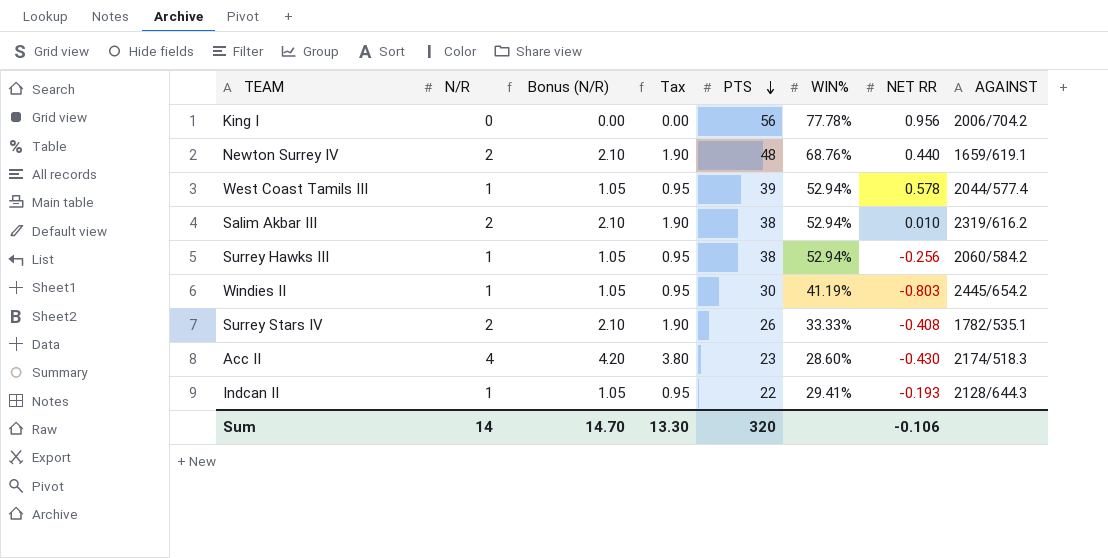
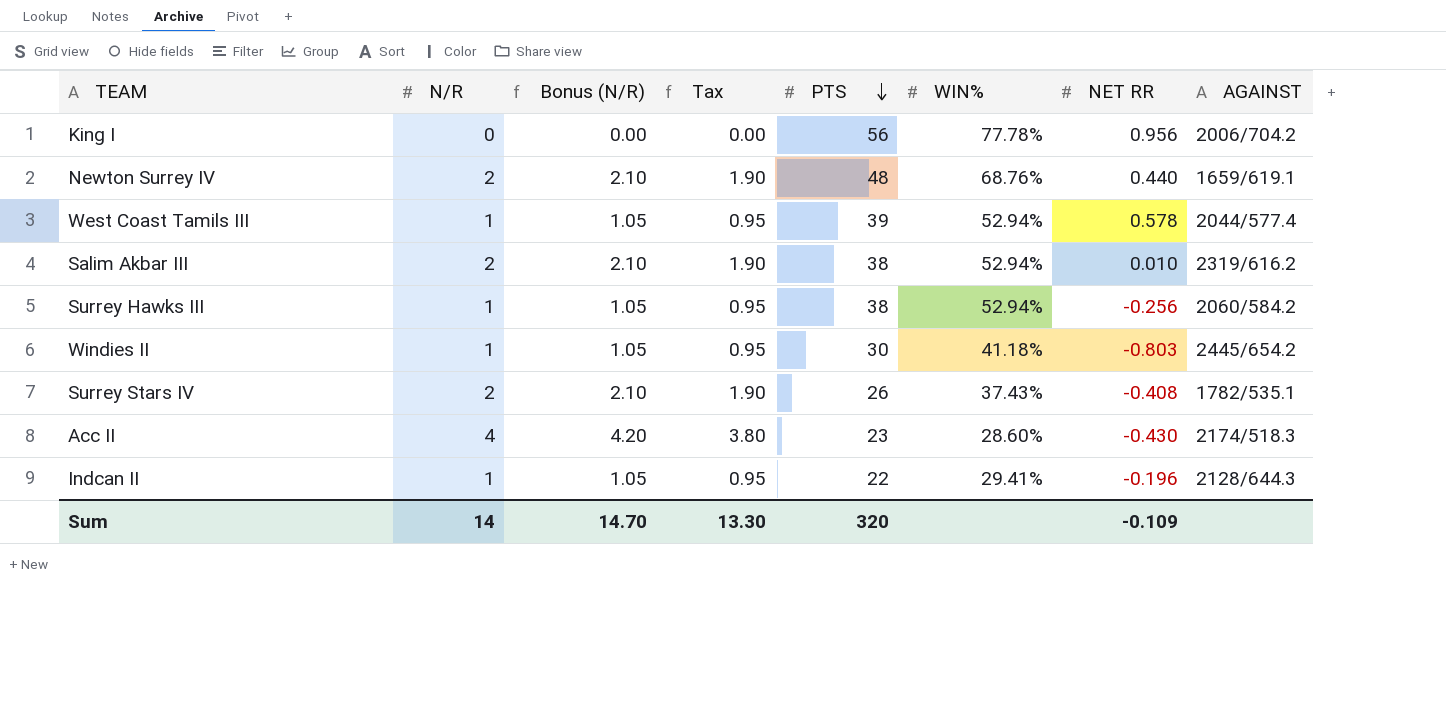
Windies II | WIN%: 41.19% -> 41.18%
Surrey Stars IV | WIN%: 33.33% -> 37.43%
Indcan II | NET RR: -0.193 -> -0.196
Sum | NET RR: -0.106 -> -0.109

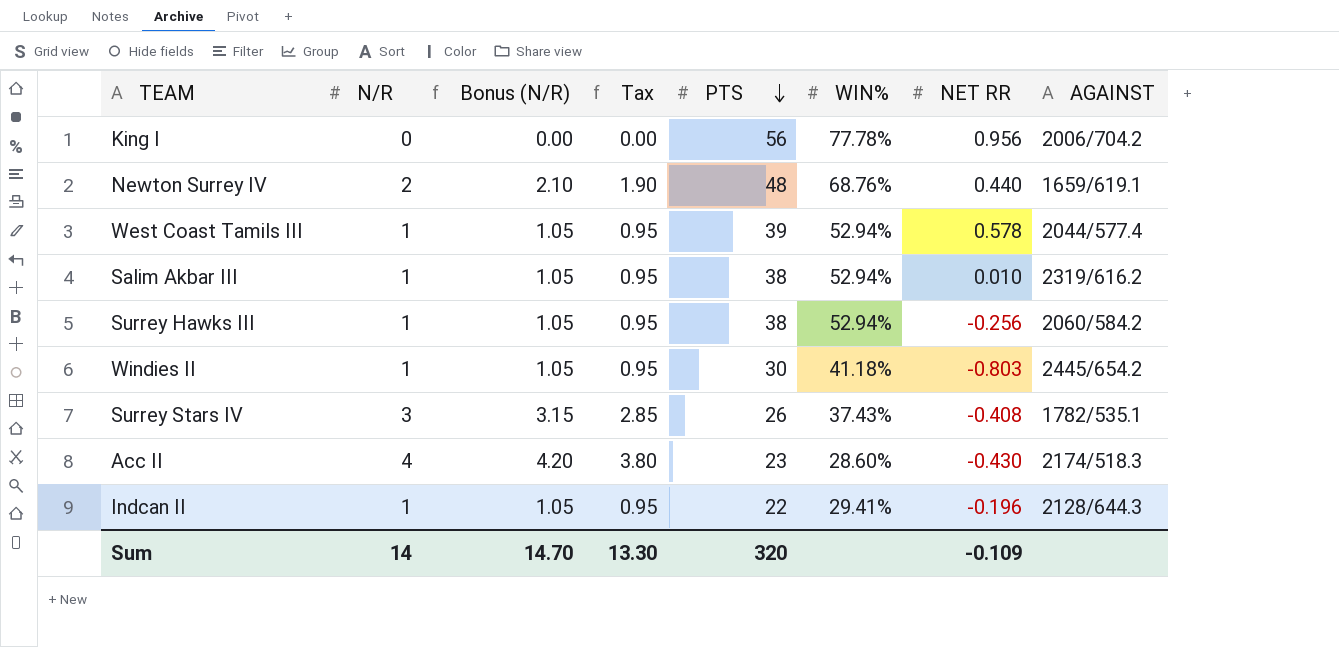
Salim Akbar III | N/R: 2 -> 1
Salim Akbar III | Bonus (N/R): 2.10 -> 1.05
Salim Akbar III | Tax: 1.90 -> 0.95
Surrey Stars IV | N/R: 2 -> 3
Surrey Stars IV | Bonus (N/R): 2.10 -> 3.15
Surrey Stars IV | Tax: 1.90 -> 2.85

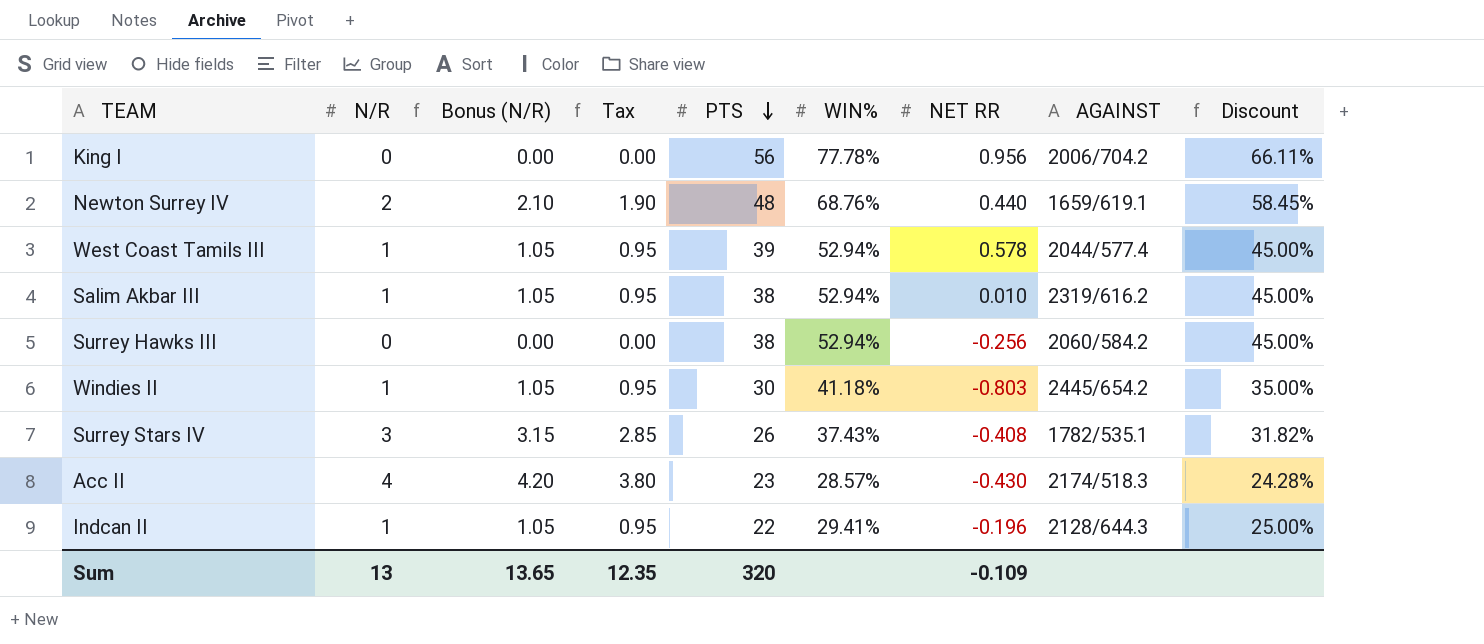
column Discount | formula: none -> [WIN%] * 0.85
Surrey Hawks III | N/R: 1 -> 0
Surrey Hawks III | Bonus (N/R): 1.05 -> 0.00
Surrey Hawks III | Tax: 0.95 -> 0.00
Acc II | WIN%: 28.60% -> 28.57%
Sum | N/R: 14 -> 13
Sum | Bonus (N/R): 14.70 -> 13.65
Sum | Tax: 13.30 -> 12.35

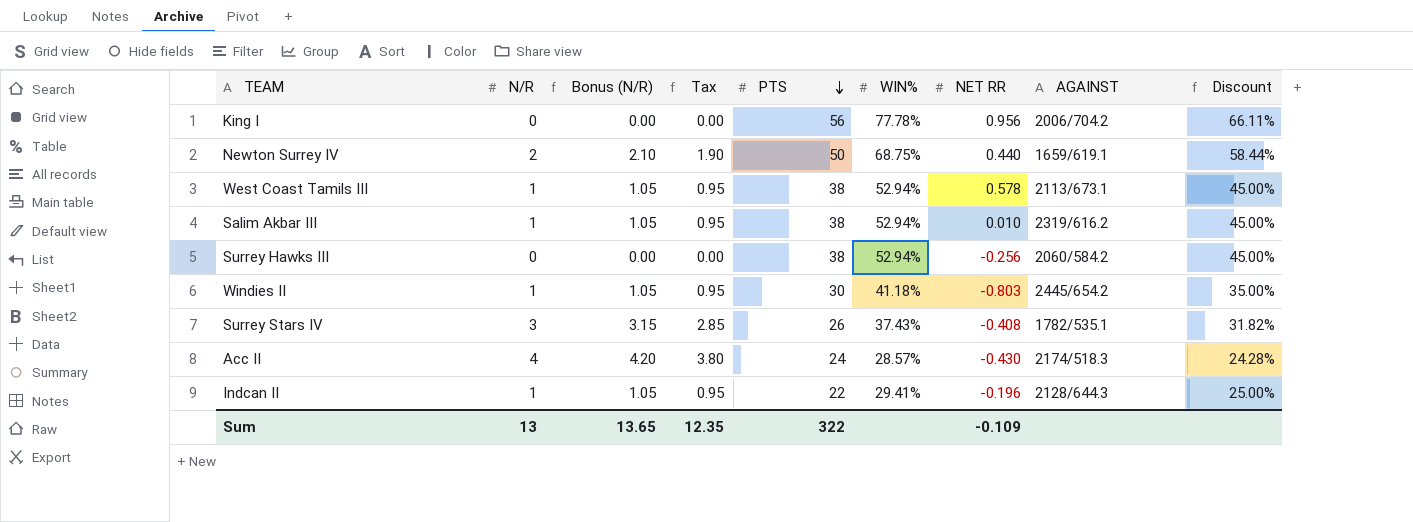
Newton Surrey IV | PTS: 48 -> 50
Newton Surrey IV | WIN%: 68.76% -> 68.75%
Newton Surrey IV | Discount: 58.45% -> 58.44%
West Coast Tamils III | PTS: 39 -> 38
West Coast Tamils III | AGAINST: 2044/577.4 -> 2113/673.1
Acc II | PTS: 23 -> 24
Sum | PTS: 320 -> 322

